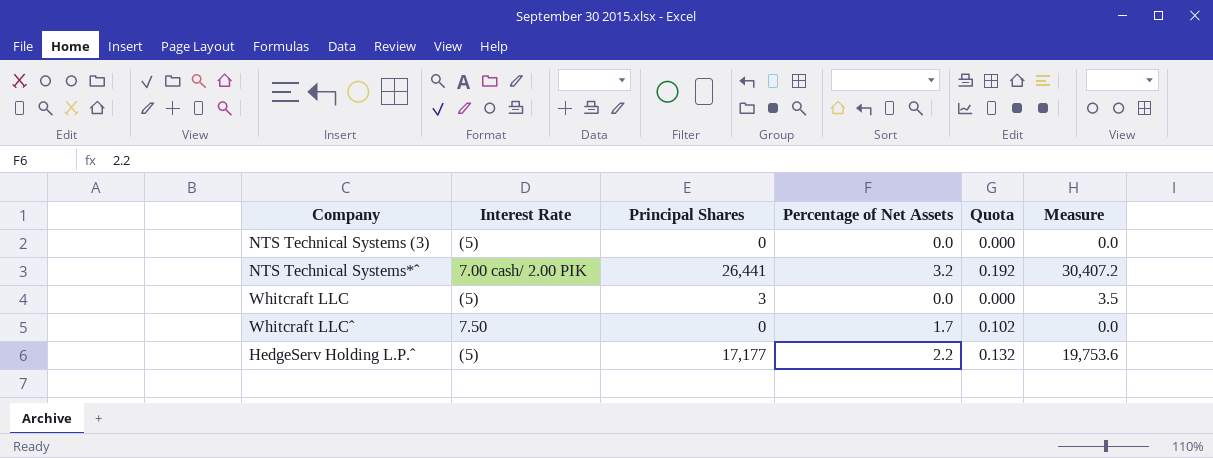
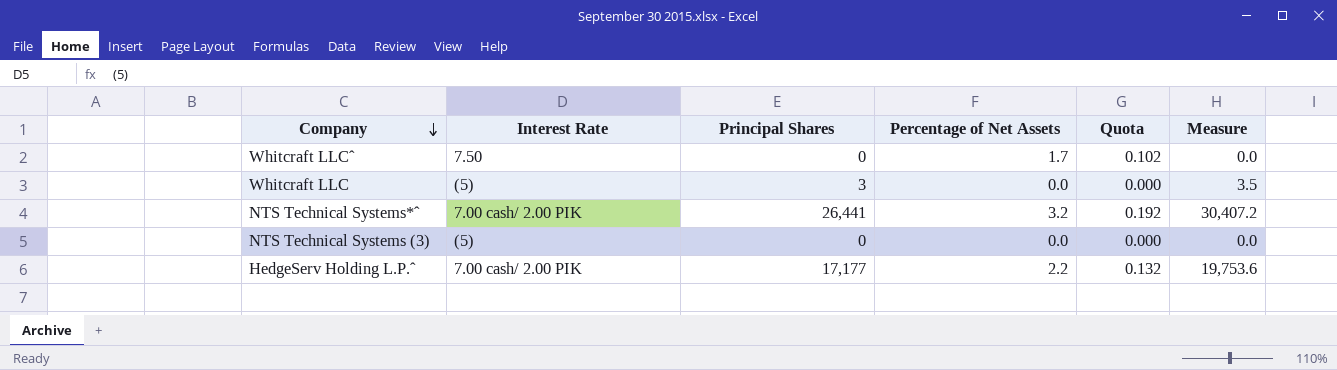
row order: none -> Company descending
HedgeServ Holding L.P.ˆ | Interest Rate: (5) -> 7.00 cash/ 2.00 PIK

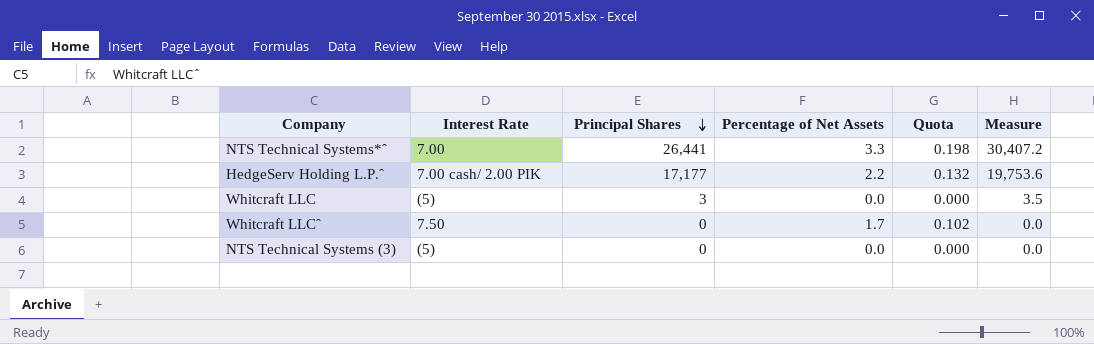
row order: Company descending -> Principal Shares descending
NTS Technical Systems*ˆ | Interest Rate: 7.00 cash/ 2.00 PIK -> 7.00
NTS Technical Systems*ˆ | Percentage of Net Assets: 3.2 -> 3.3
NTS Technical Systems*ˆ | Quota: 0.192 -> 0.198

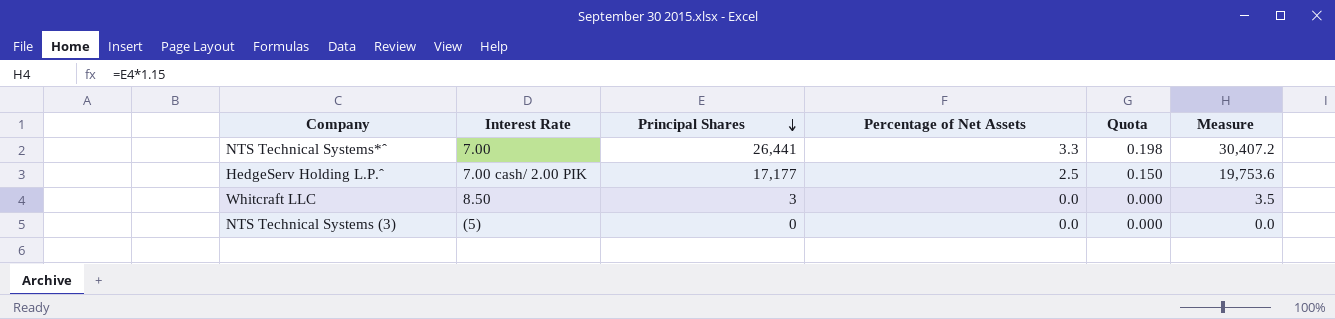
row Whitcraft LLCˆ: 7.50 | 0 | 1.7 | 0.102 | 0.0 -> none
HedgeServ Holding L.P.ˆ | Percentage of Net Assets: 2.2 -> 2.5
HedgeServ Holding L.P.ˆ | Quota: 0.132 -> 0.150
Whitcraft LLC | Interest Rate: (5) -> 8.50

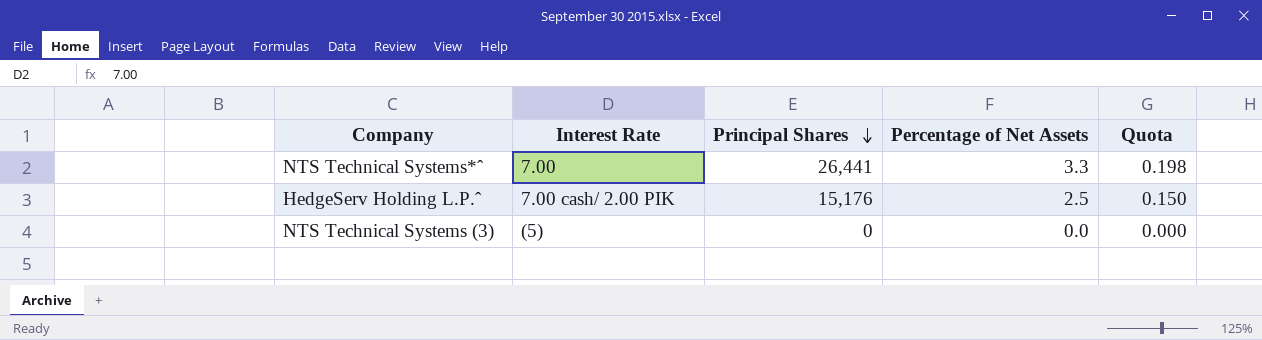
column Measure | formula: [Principal Shares] * 1.15 -> none
row Whitcraft LLC: 8.50 | 3 | 0.0 | 0.000 | 3.5 -> none
HedgeServ Holding L.P.ˆ | Principal Shares: 17,177 -> 15,176

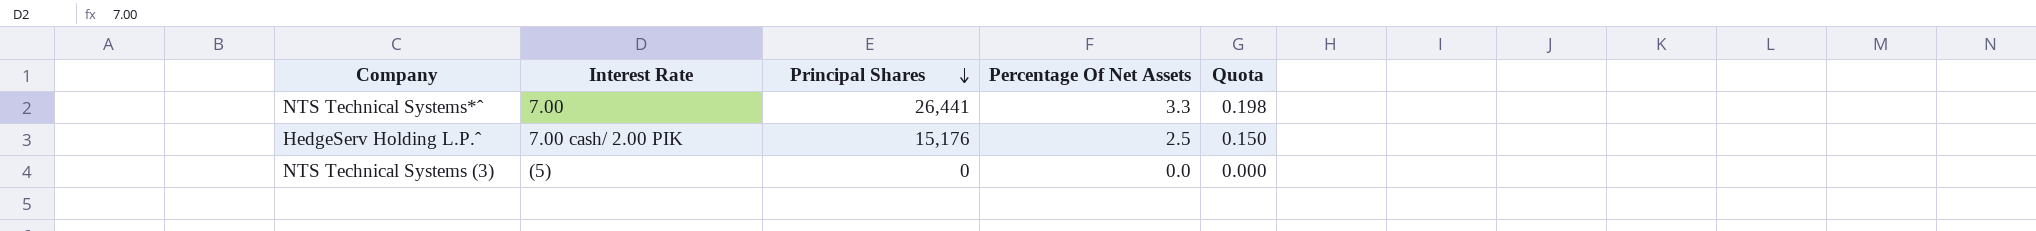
column name: Percentage of Net Assets -> Percentage Of Net Assets

